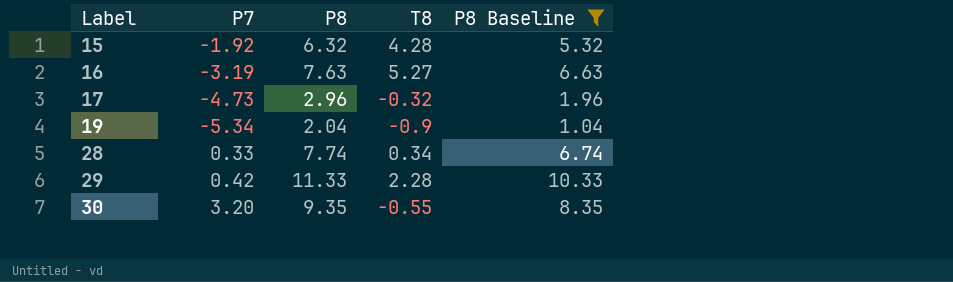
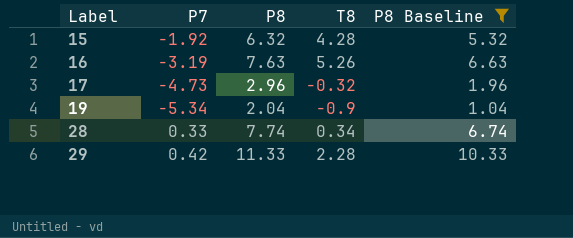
row 30: 3.20 | 9.35 | -0.55 | 8.35 -> none
16 | T8: 5.27 -> 5.26

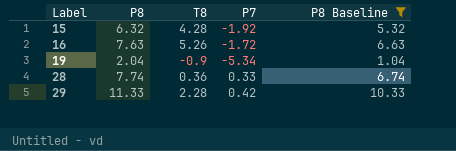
column P7 | position: 2 -> 4
row 17: -4.73 | 2.96 | -0.32 | 1.96 -> none
16 | P7: -3.19 -> -1.72
28 | T8: 0.34 -> 0.36

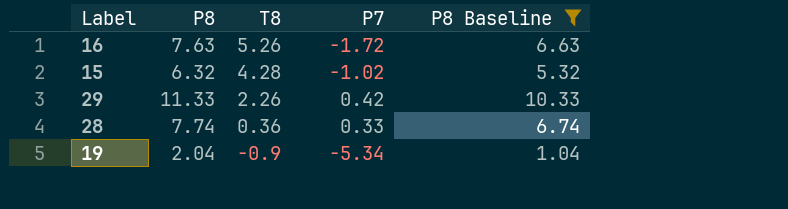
row order: Label ascending -> T8 descending
15 | P7: -1.92 -> -1.02
29 | T8: 2.28 -> 2.26

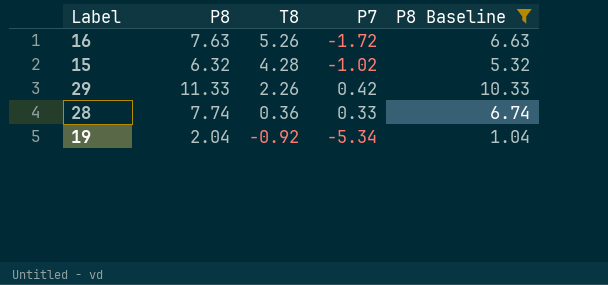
19 | T8: -0.9 -> -0.92

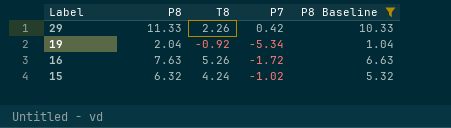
row order: T8 descending -> Label descending
row 28: 7.74 | 0.36 | 0.33 | 6.74 -> none
15 | T8: 4.28 -> 4.24

